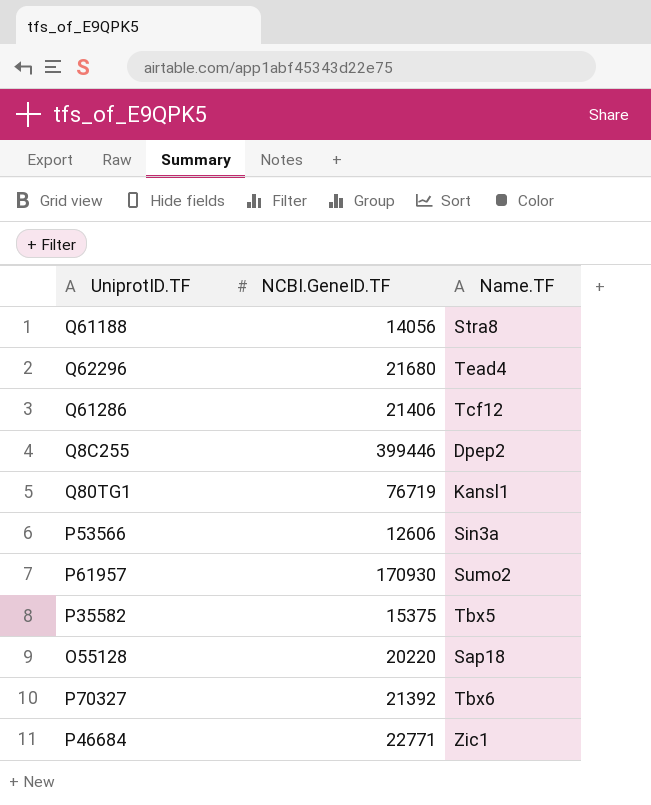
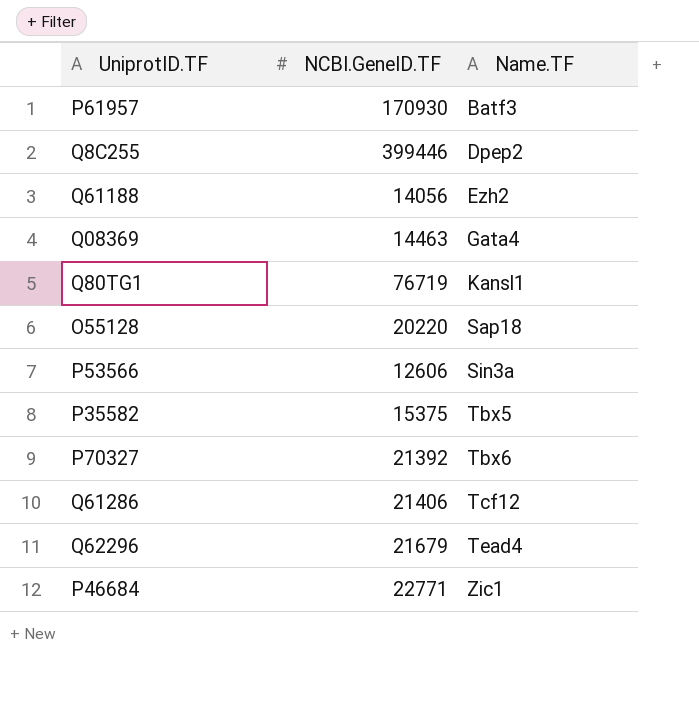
row order: none -> Name.TF ascending
P61957 | Name.TF: Sumo2 -> Batf3
Q61188 | Name.TF: Stra8 -> Ezh2
row Q08369: none -> 14463 | Gata4
Q62296 | NCBI.GeneID.TF: 21680 -> 21679

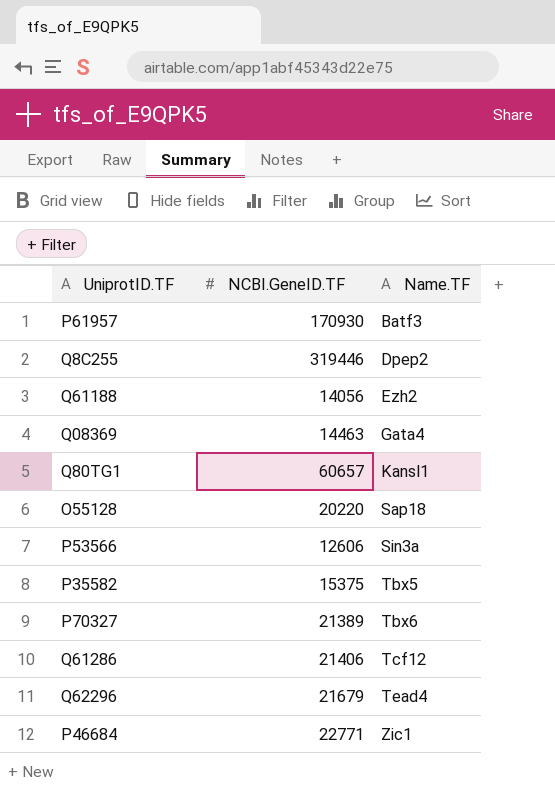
Q8C255 | NCBI.GeneID.TF: 399446 -> 319446
Q80TG1 | NCBI.GeneID.TF: 76719 -> 60657
P70327 | NCBI.GeneID.TF: 21392 -> 21389

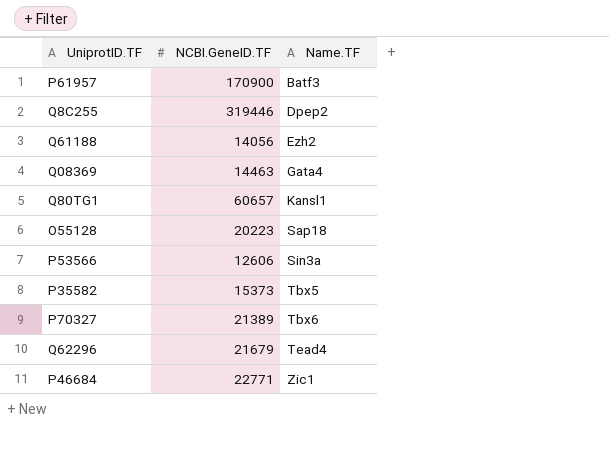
row Q61286: 21406 | Tcf12 -> none
P61957 | NCBI.GeneID.TF: 170930 -> 170900
O55128 | NCBI.GeneID.TF: 20220 -> 20223
P35582 | NCBI.GeneID.TF: 15375 -> 15373

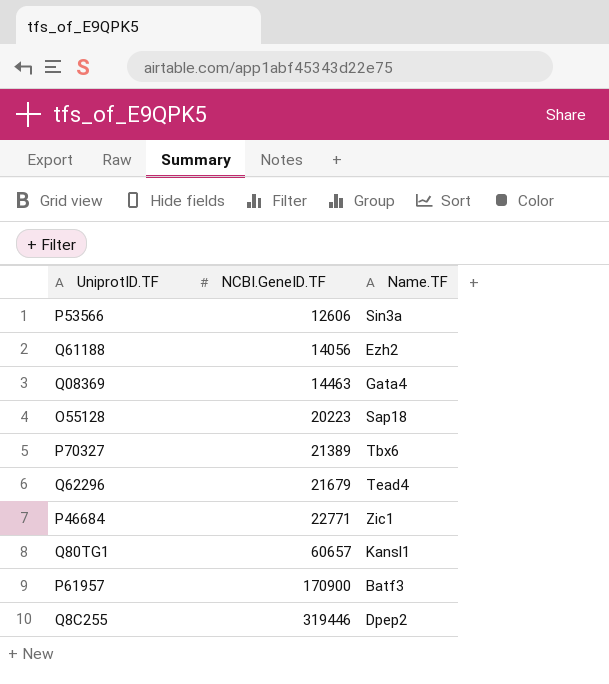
row order: Name.TF ascending -> NCBI.GeneID.TF ascending
row P35582: 15373 | Tbx5 -> none

